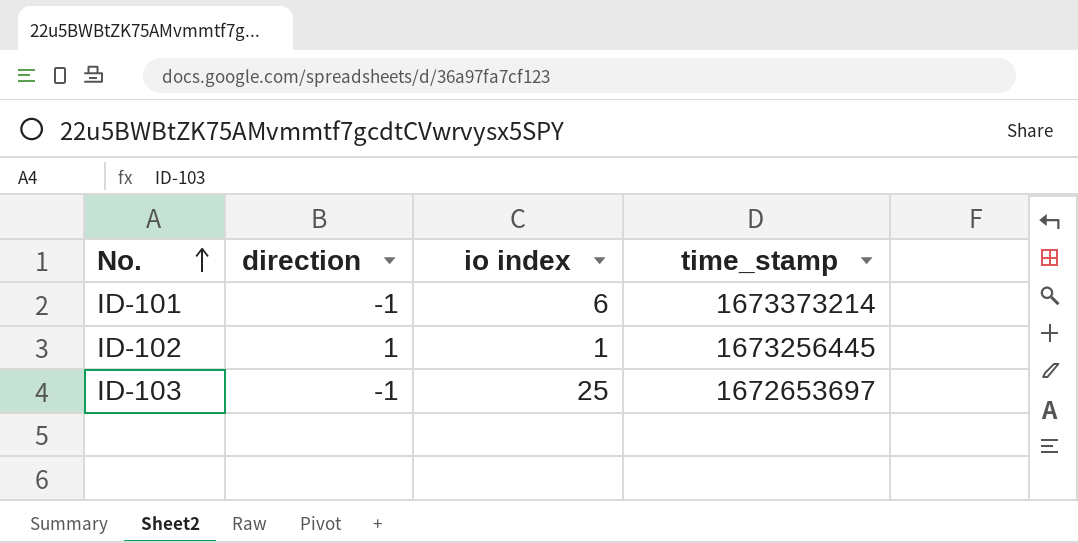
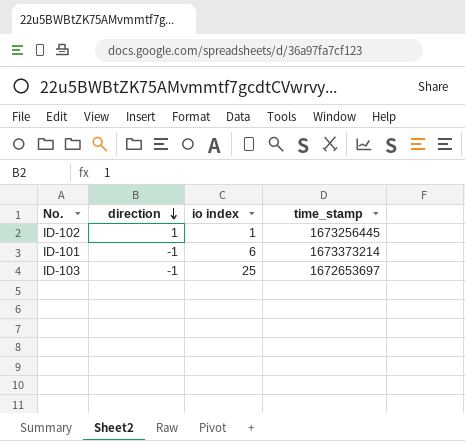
row order: No. ascending -> direction descending

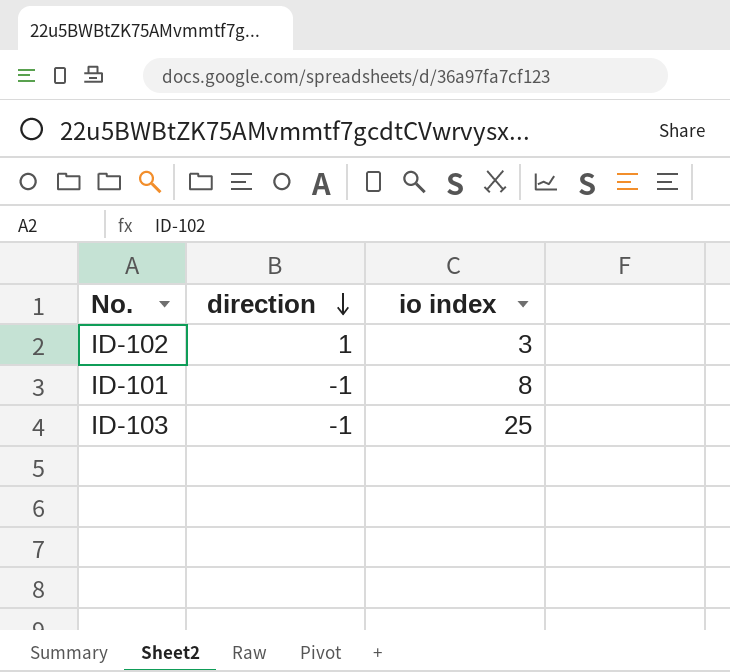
column time_stamp | position: 4 -> none
ID-102 | io index: 1 -> 3
ID-101 | io index: 6 -> 8

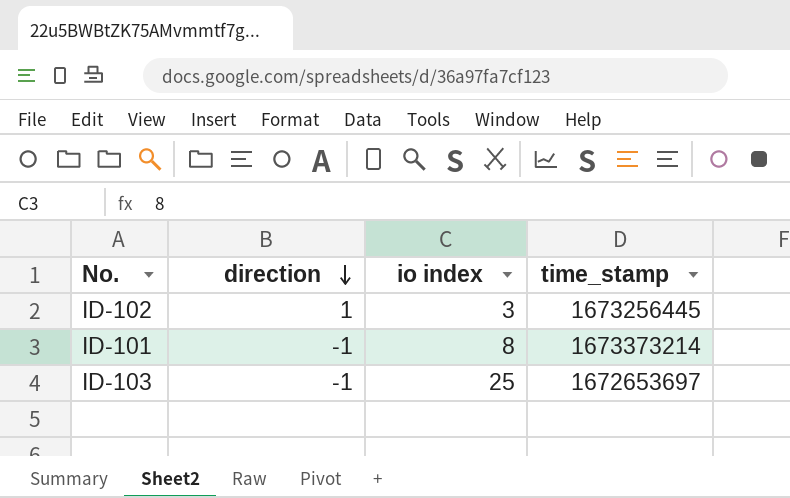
column time_stamp | position: none -> 4

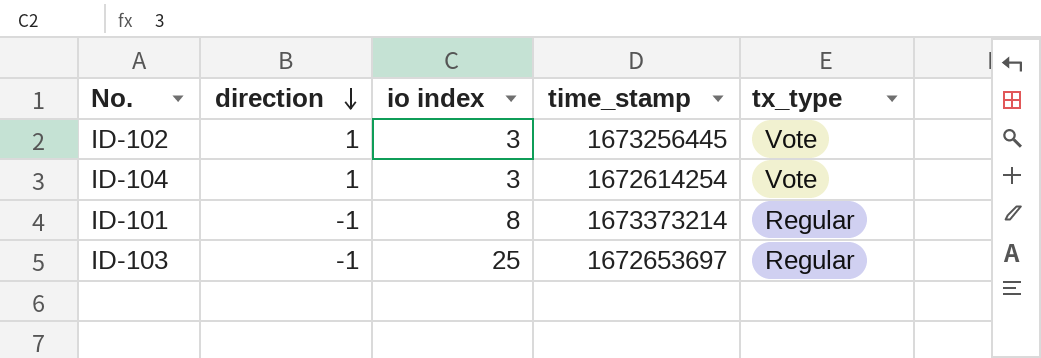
column tx_type | position: none -> 5
row ID-104: none -> 1 | 3 | 1672614254 | Vote

